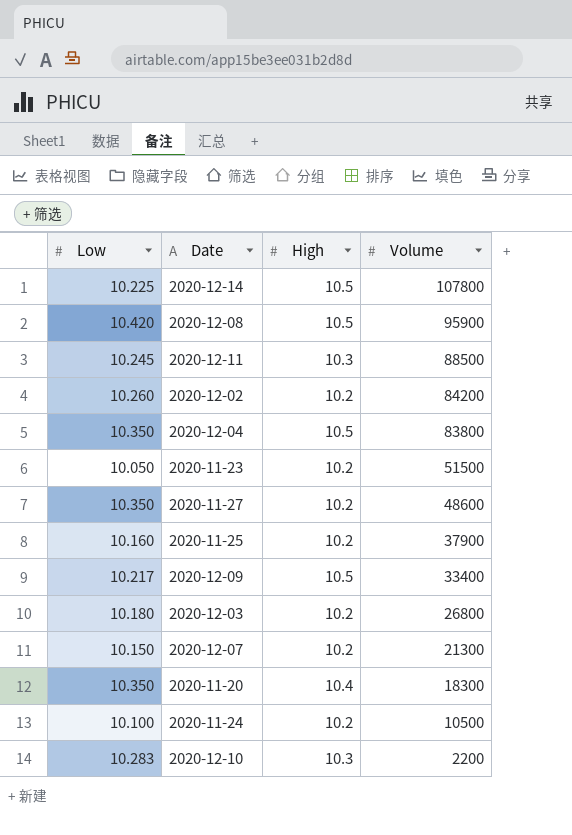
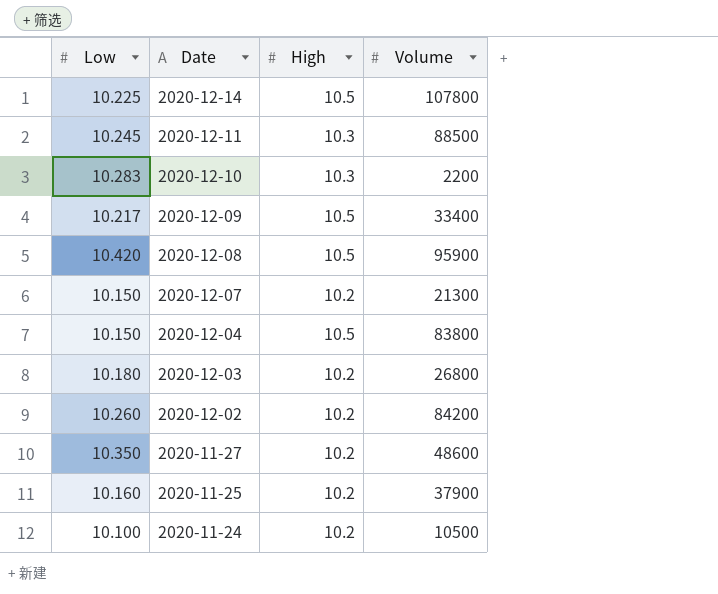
row order: Volume descending -> Date descending
row 2020-11-23: 10.050 | 10.2 | 51500 -> none
row 2020-11-20: 10.350 | 10.4 | 18300 -> none
2020-12-04 | Low: 10.350 -> 10.150

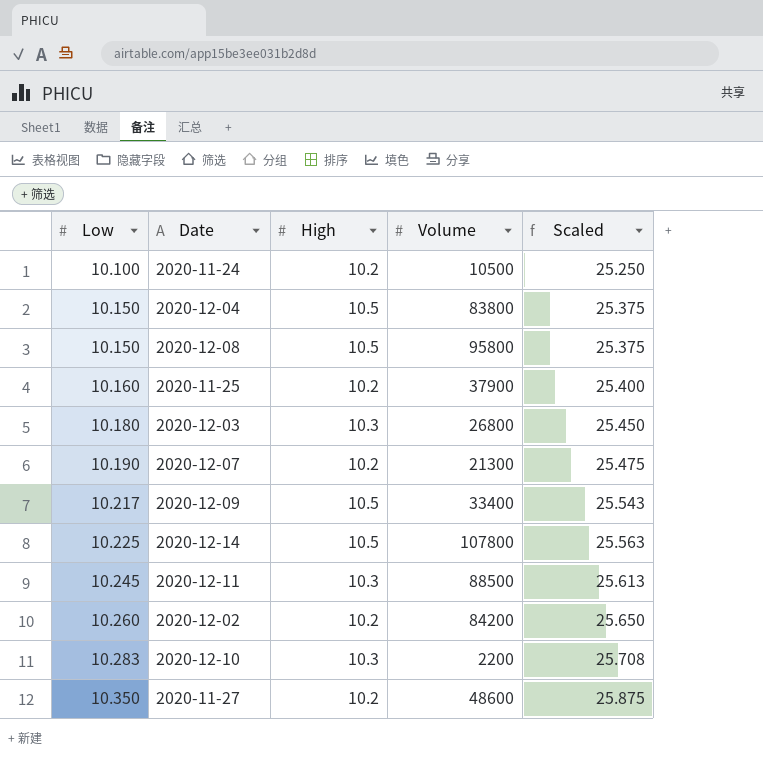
row order: Date descending -> Low ascending
column Scaled | formula: none -> [Low] * 2.5
2020-12-08 | Low: 10.420 -> 10.150
2020-12-08 | Volume: 95900 -> 95800
2020-12-03 | High: 10.2 -> 10.3
2020-12-07 | Low: 10.150 -> 10.190

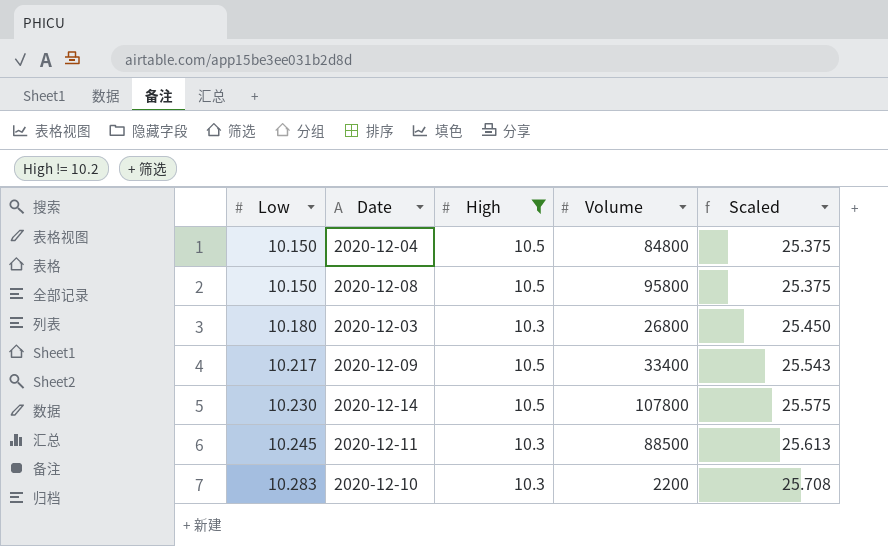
filter: none -> High != 10.2
2020-12-04 | Volume: 83800 -> 84800
2020-12-14 | Low: 10.225 -> 10.230
2020-12-14 | Scaled: 25.563 -> 25.575

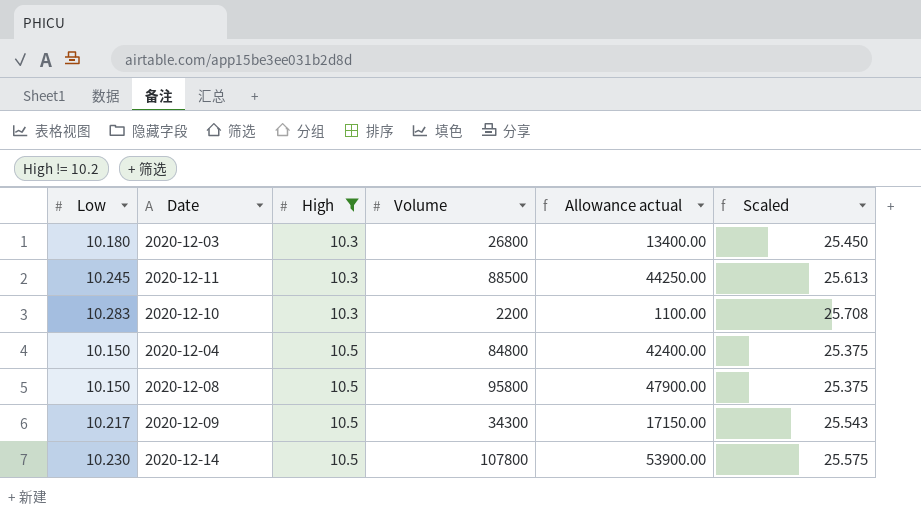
row order: Low ascending -> High ascending
column Allowance actual | formula: none -> [Volume] * 0.5
2020-12-09 | Volume: 33400 -> 34300

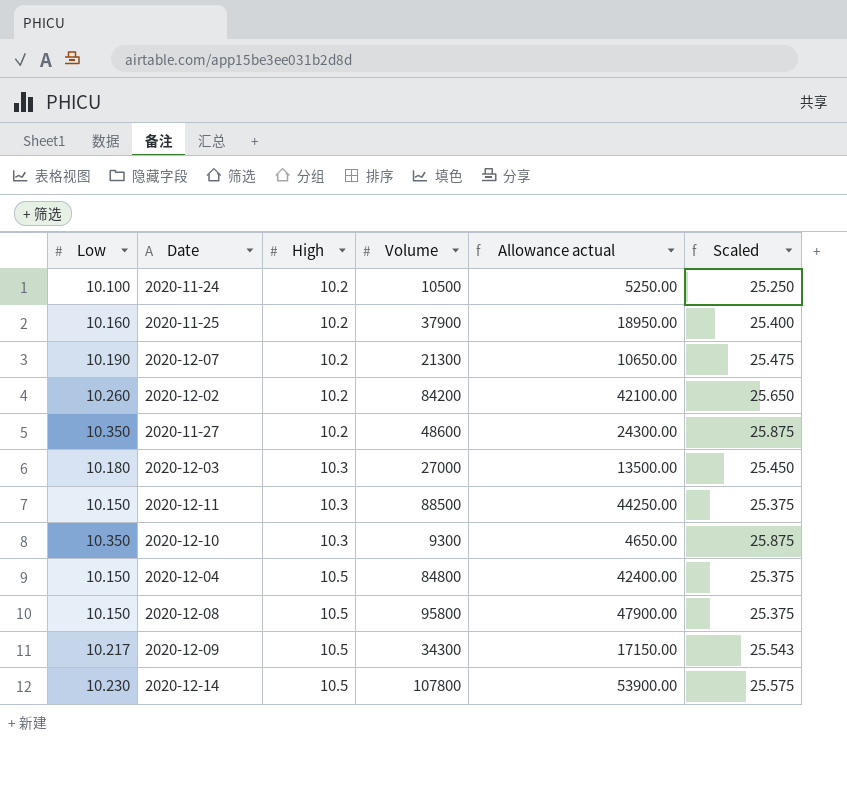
filter: High != 10.2 -> none
2020-12-03 | Volume: 26800 -> 27000
2020-12-03 | Allowance actual: 13400.00 -> 13500.00
2020-12-11 | Low: 10.245 -> 10.150
2020-12-11 | Scaled: 25.613 -> 25.375
2020-12-10 | Low: 10.283 -> 10.350
2020-12-10 | Volume: 2200 -> 9300
2020-12-10 | Allowance actual: 1100.00 -> 4650.00
2020-12-10 | Scaled: 25.708 -> 25.875

